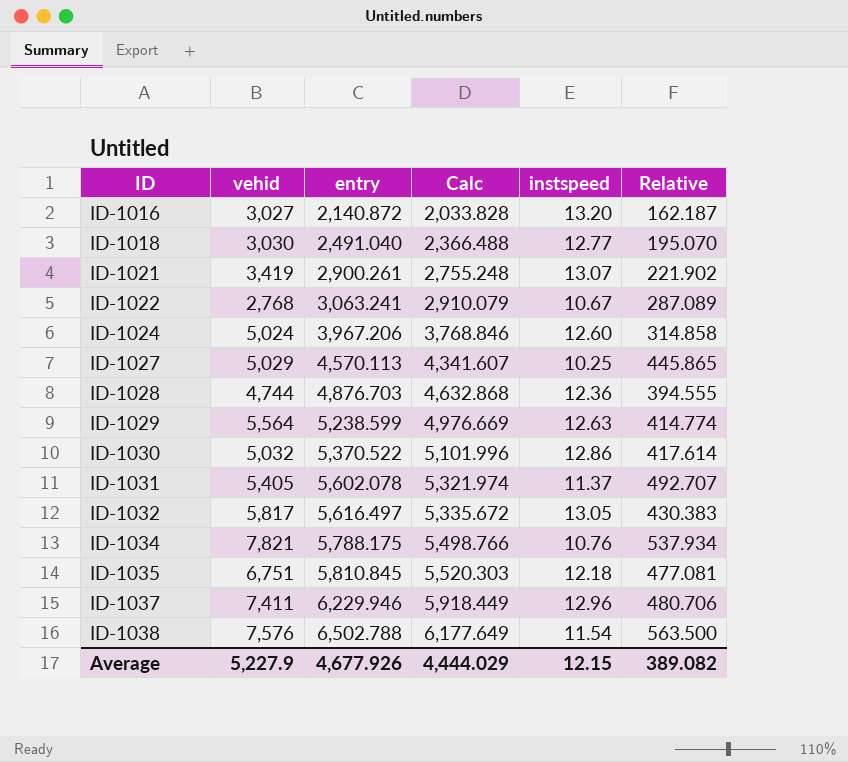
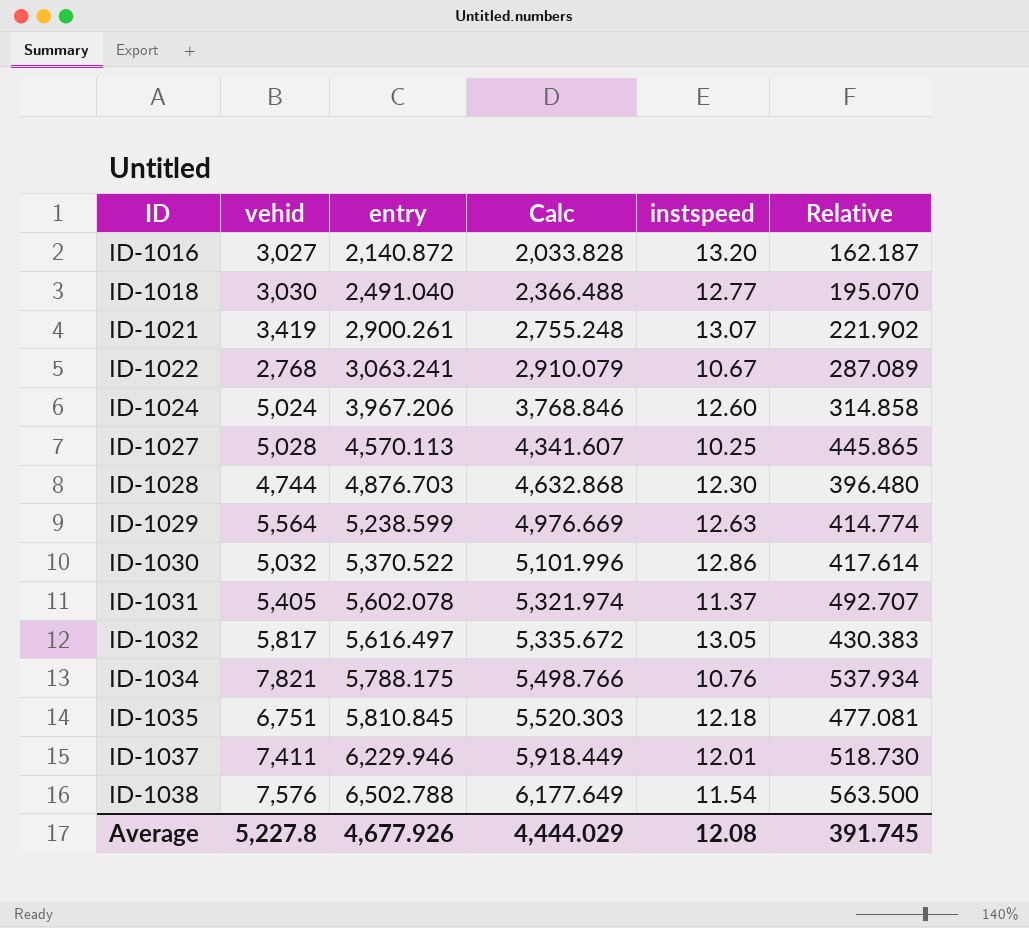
ID-1027 | vehid: 5,029 -> 5,028
ID-1028 | instspeed: 12.36 -> 12.30
ID-1028 | Relative: 394.555 -> 396.480
ID-1037 | instspeed: 12.96 -> 12.01
ID-1037 | Relative: 480.706 -> 518.730
Average | vehid: 5,227.9 -> 5,227.8
Average | instspeed: 12.15 -> 12.08
Average | Relative: 389.082 -> 391.745

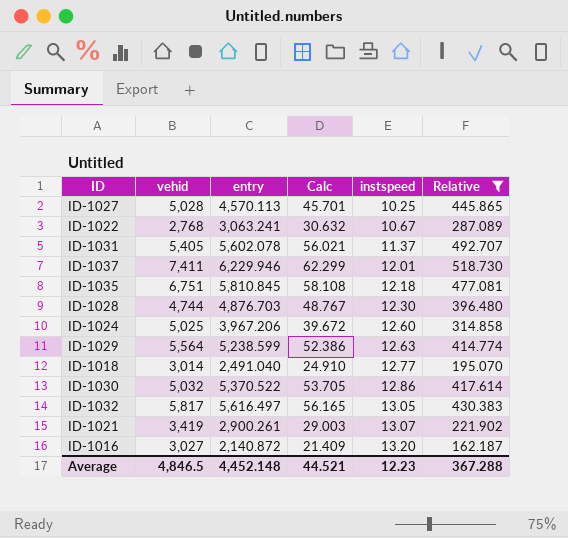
filter: none -> Relative <= 518.730
row order: ID ascending -> instspeed ascending
column Calc | formula: [entry] * 0.95 -> [entry] * 0.01
ID-1024 | vehid: 5,024 -> 5,025
ID-1018 | vehid: 3,030 -> 3,014
Average | vehid: 5,227.8 -> 4,846.5
Average | entry: 4,677.926 -> 4,452.148
Average | Calc: 4,444.029 -> 44.521
Average | instspeed: 12.08 -> 12.23
Average | Relative: 391.745 -> 367.288

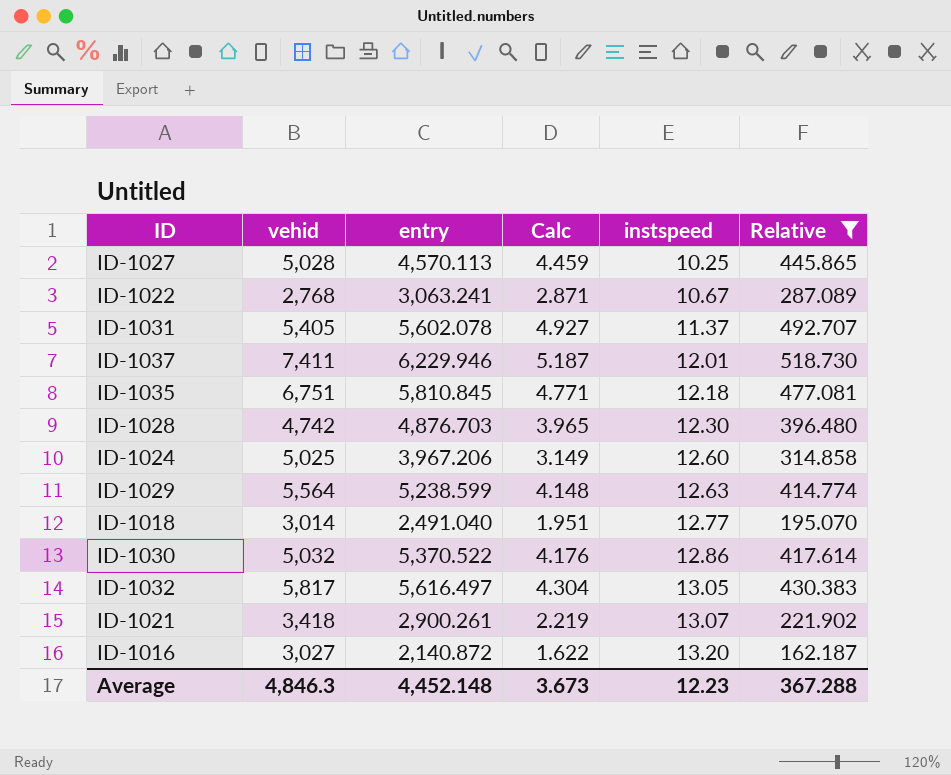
column Calc | formula: [entry] * 0.01 -> [Relative] * 0.01
ID-1028 | vehid: 4,744 -> 4,742
ID-1021 | vehid: 3,419 -> 3,418
Average | vehid: 4,846.5 -> 4,846.3
Average | Calc: 44.521 -> 3.673

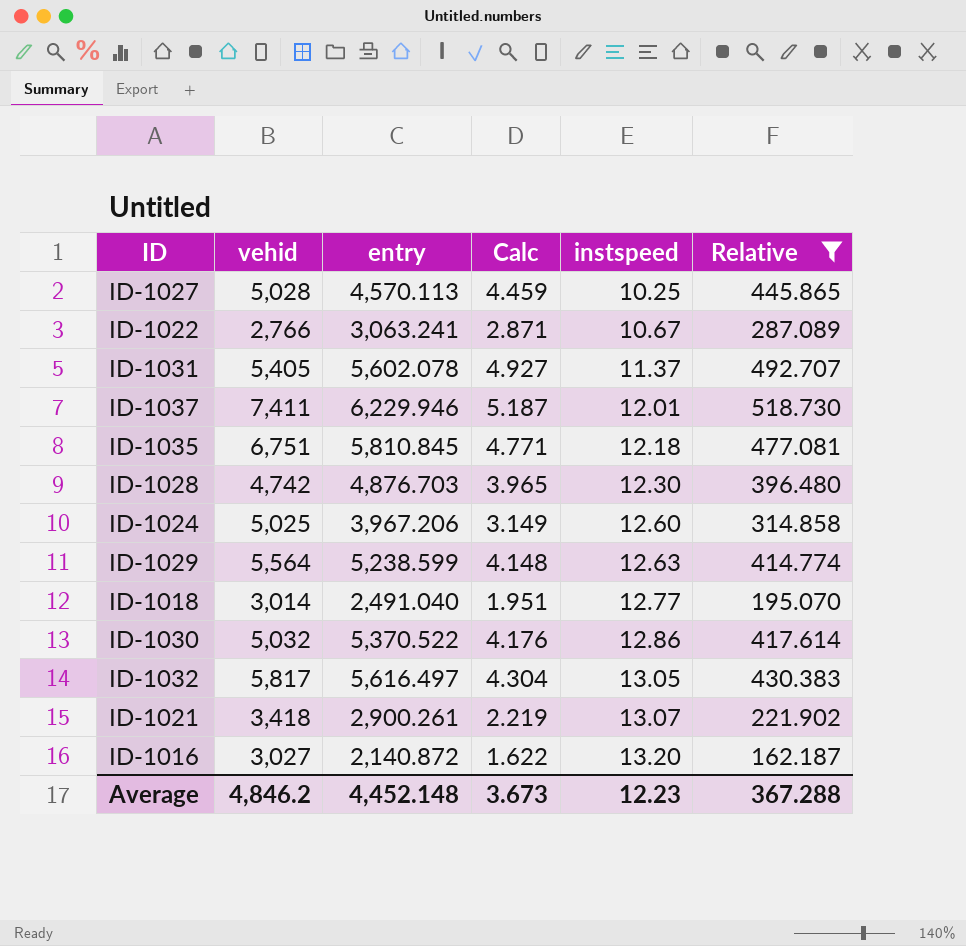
ID-1022 | vehid: 2,768 -> 2,766
Average | vehid: 4,846.3 -> 4,846.2

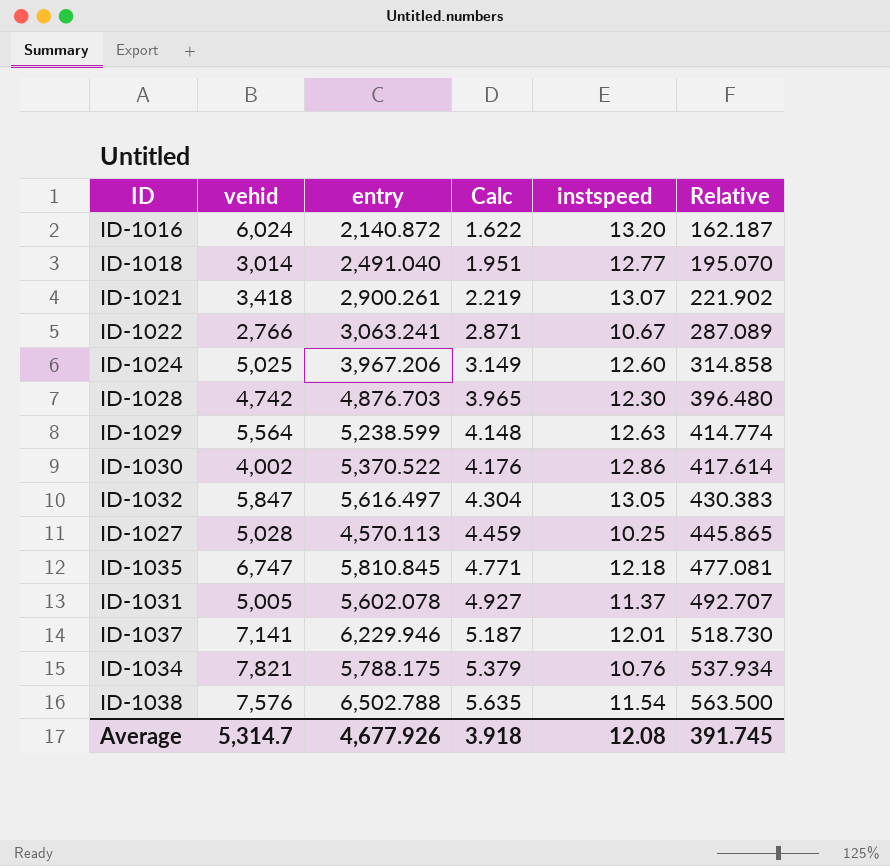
filter: Relative <= 518.730 -> none
row order: instspeed ascending -> Calc ascending
ID-1016 | vehid: 3,027 -> 6,024
ID-1030 | vehid: 5,032 -> 4,002
ID-1032 | vehid: 5,817 -> 5,847
ID-1035 | vehid: 6,751 -> 6,747
ID-1031 | vehid: 5,405 -> 5,005
ID-1037 | vehid: 7,411 -> 7,141
Average | vehid: 4,846.2 -> 5,314.7
Average | entry: 4,452.148 -> 4,677.926
Average | Calc: 3.673 -> 3.918
Average | instspeed: 12.23 -> 12.08
Average | Relative: 367.288 -> 391.745

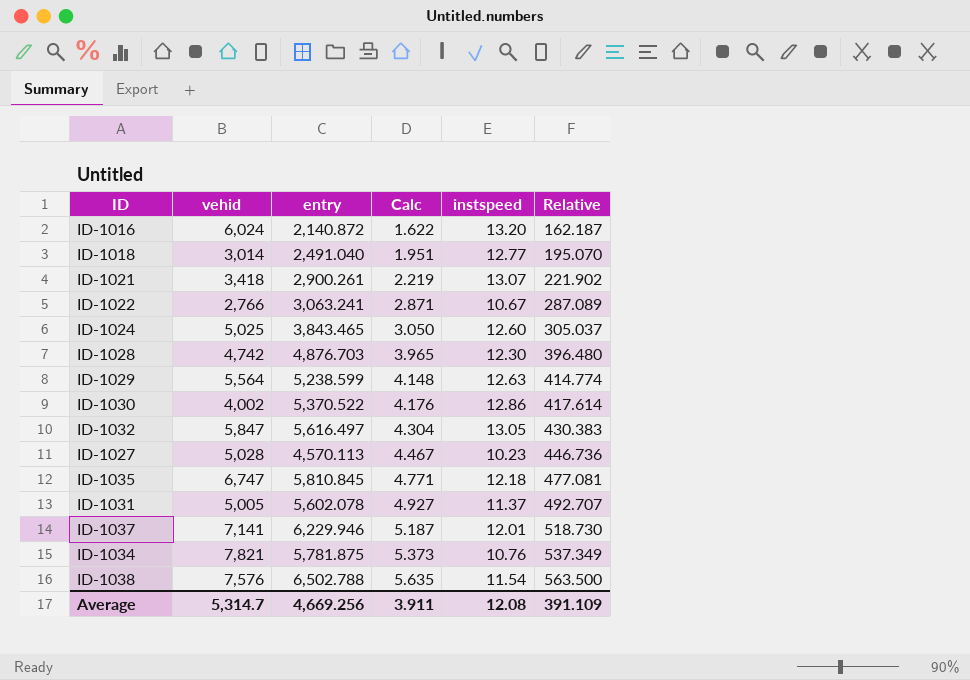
ID-1024 | entry: 3,967.206 -> 3,843.465
ID-1024 | Calc: 3.149 -> 3.050
ID-1024 | Relative: 314.858 -> 305.037
ID-1027 | Calc: 4.459 -> 4.467
ID-1027 | instspeed: 10.25 -> 10.23
ID-1027 | Relative: 445.865 -> 446.736
ID-1034 | entry: 5,788.175 -> 5,781.875
ID-1034 | Calc: 5.379 -> 5.373
ID-1034 | Relative: 537.934 -> 537.349
Average | entry: 4,677.926 -> 4,669.256
Average | Calc: 3.918 -> 3.911
Average | Relative: 391.745 -> 391.109

